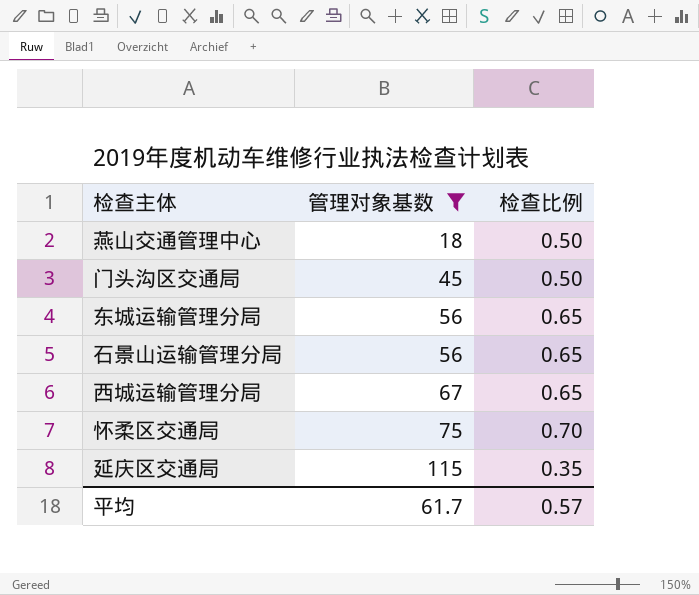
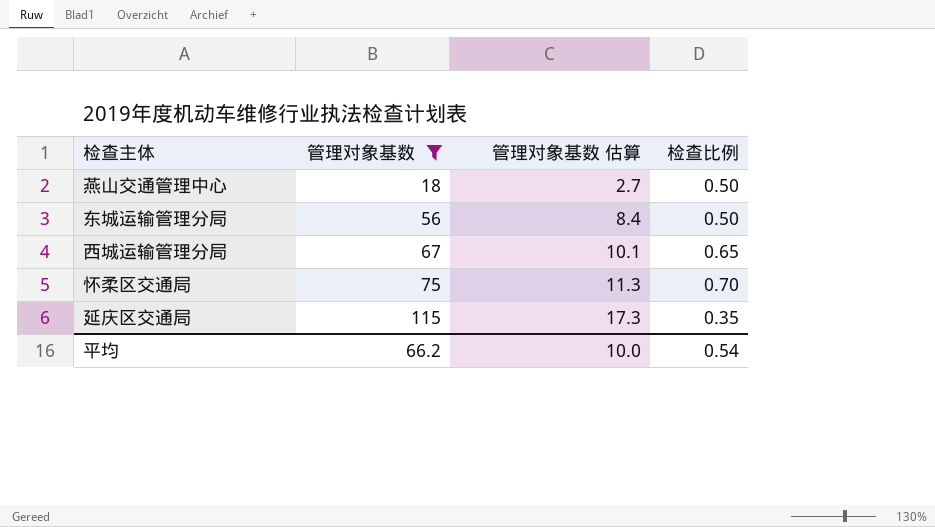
column 管理对象基数 估算 | formula: none -> [管理对象基数] * 0.15
row 门头沟区交通局: 45 | 0.50 -> none
row 石景山运输管理分局: 56 | 0.65 -> none
东城运输管理分局 | 检查比例: 0.65 -> 0.50
平均 | 管理对象基数: 61.7 -> 66.2
平均 | 检查比例: 0.57 -> 0.54

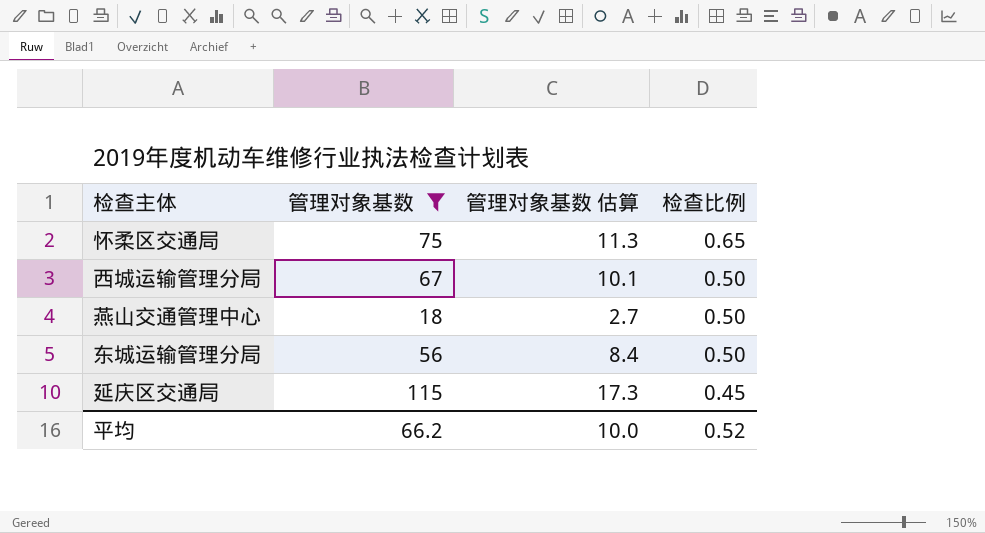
row order: 管理对象基数 ascending -> 检查比例 descending
怀柔区交通局 | 检查比例: 0.70 -> 0.65
西城运输管理分局 | 检查比例: 0.65 -> 0.50
延庆区交通局 | 检查比例: 0.35 -> 0.45
平均 | 检查比例: 0.54 -> 0.52

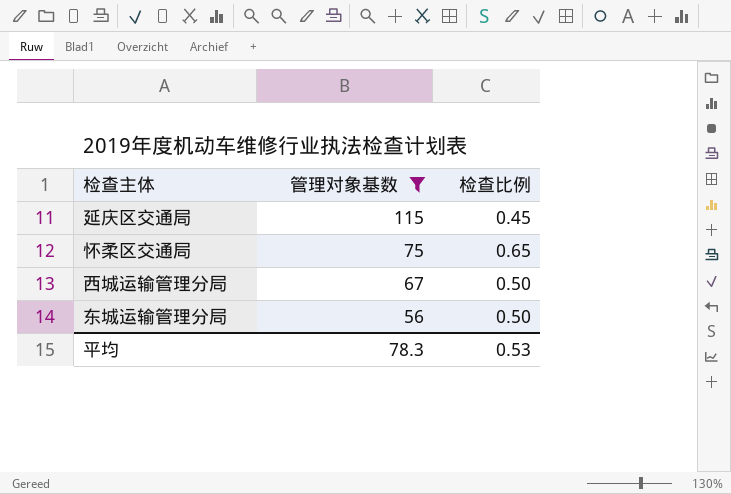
row order: 检查比例 descending -> 管理对象基数 descending
column 管理对象基数 估算 | formula: [管理对象基数] * 0.15 -> none
row 燕山交通管理中心: 18 | 2.7 | 0.50 -> none
平均 | 管理对象基数: 66.2 -> 78.3
平均 | 检查比例: 0.52 -> 0.53

